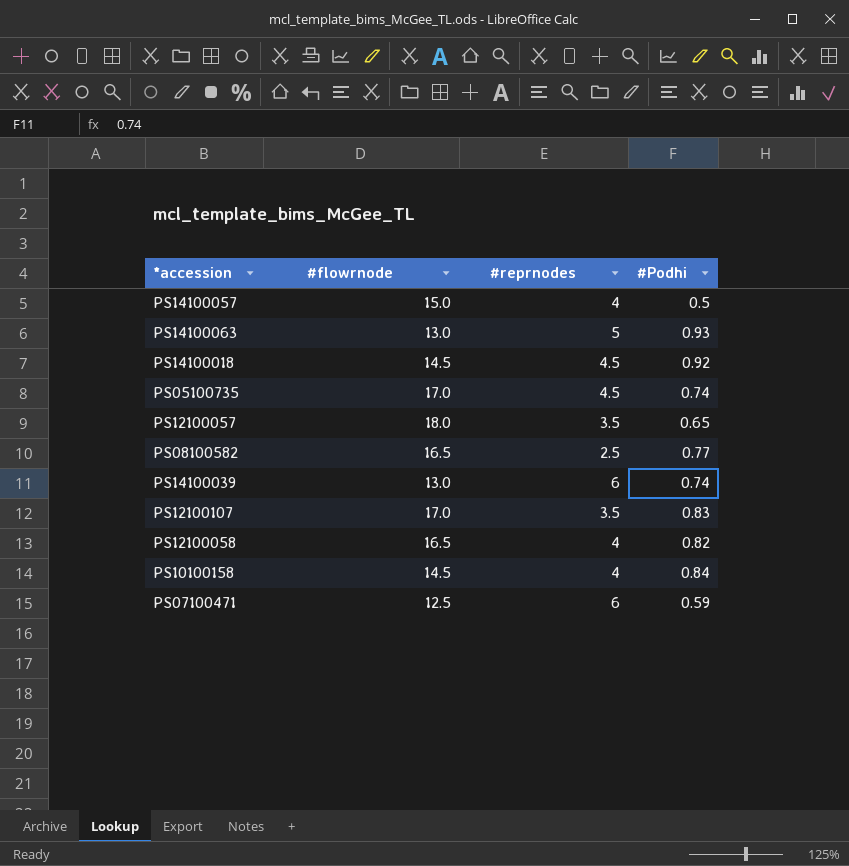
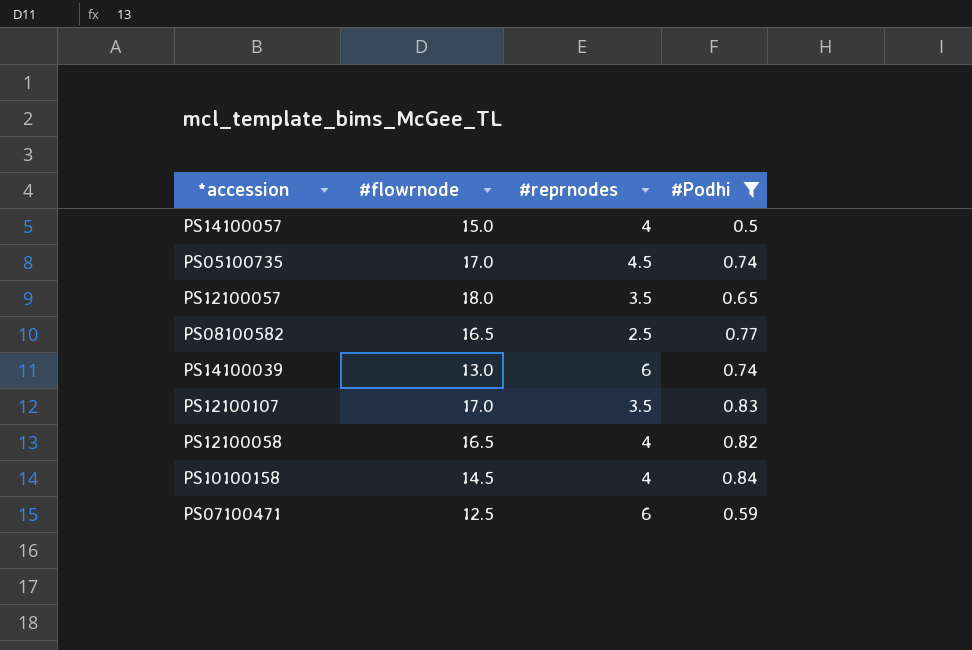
filter: none -> #Podhi <= 0.84

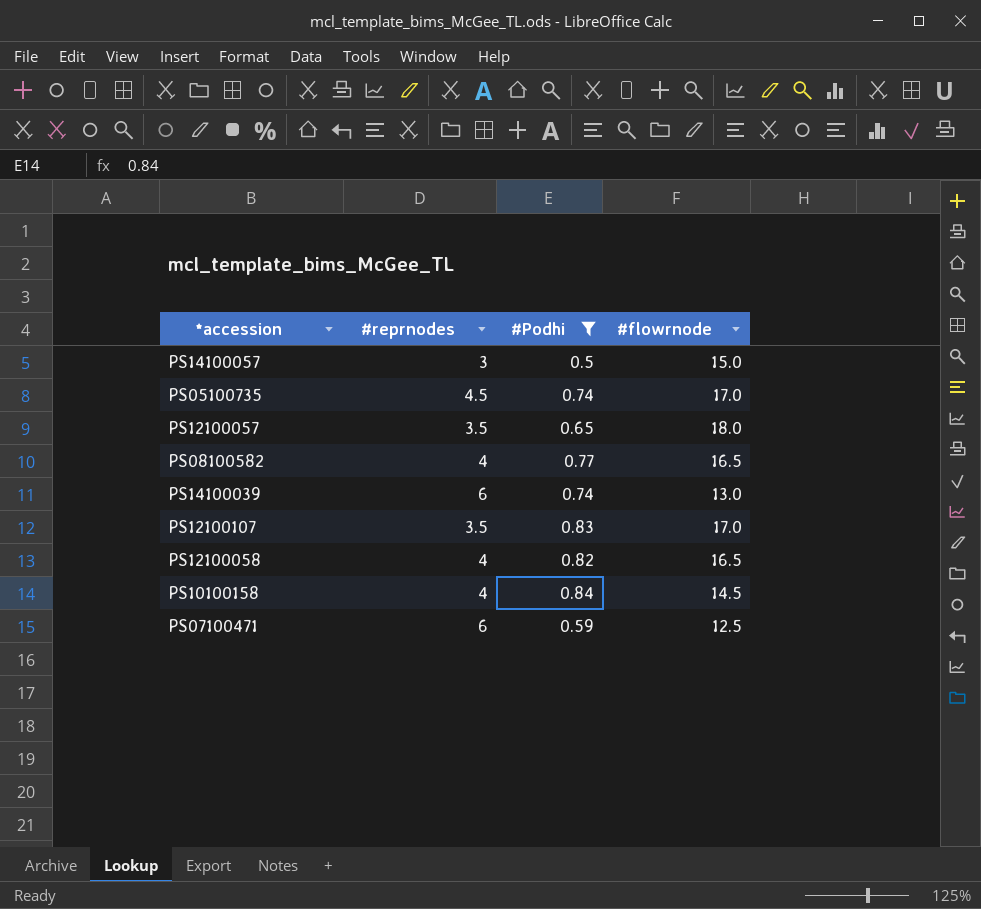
column #flowrnode | position: 2 -> 4
PS14100057 | #reprnodes: 4 -> 3
PS08100582 | #reprnodes: 2.5 -> 4

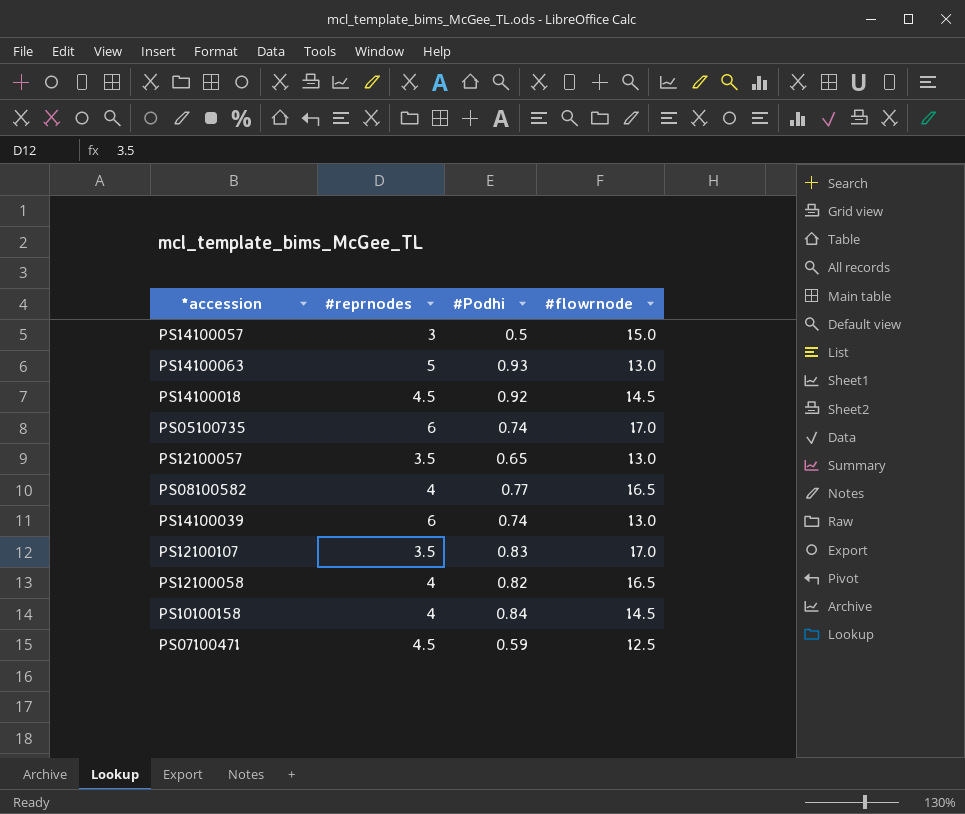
filter: #Podhi <= 0.84 -> none
PS05100735 | #reprnodes: 4.5 -> 6
PS12100057 | #flowrnode: 18.0 -> 13.0
PS07100471 | #reprnodes: 6 -> 4.5

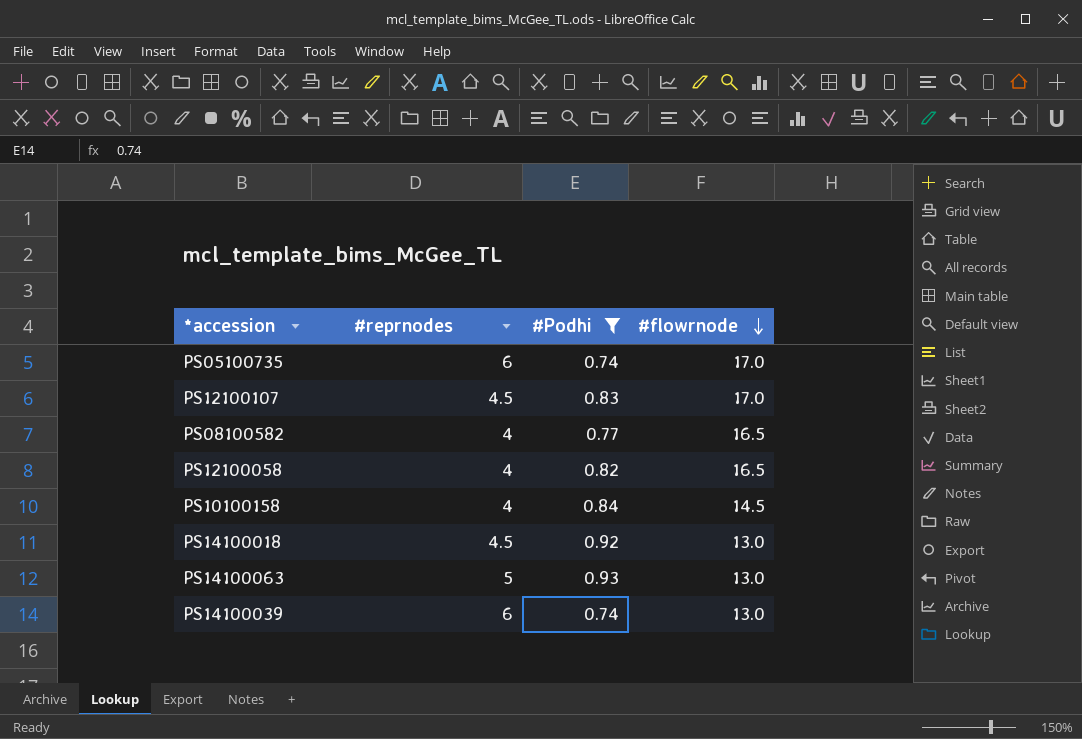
filter: none -> #Podhi >= 0.74
row order: none -> #flowrnode descending
PS12100107 | #reprnodes: 3.5 -> 4.5
PS14100018 | #flowrnode: 14.5 -> 13.0

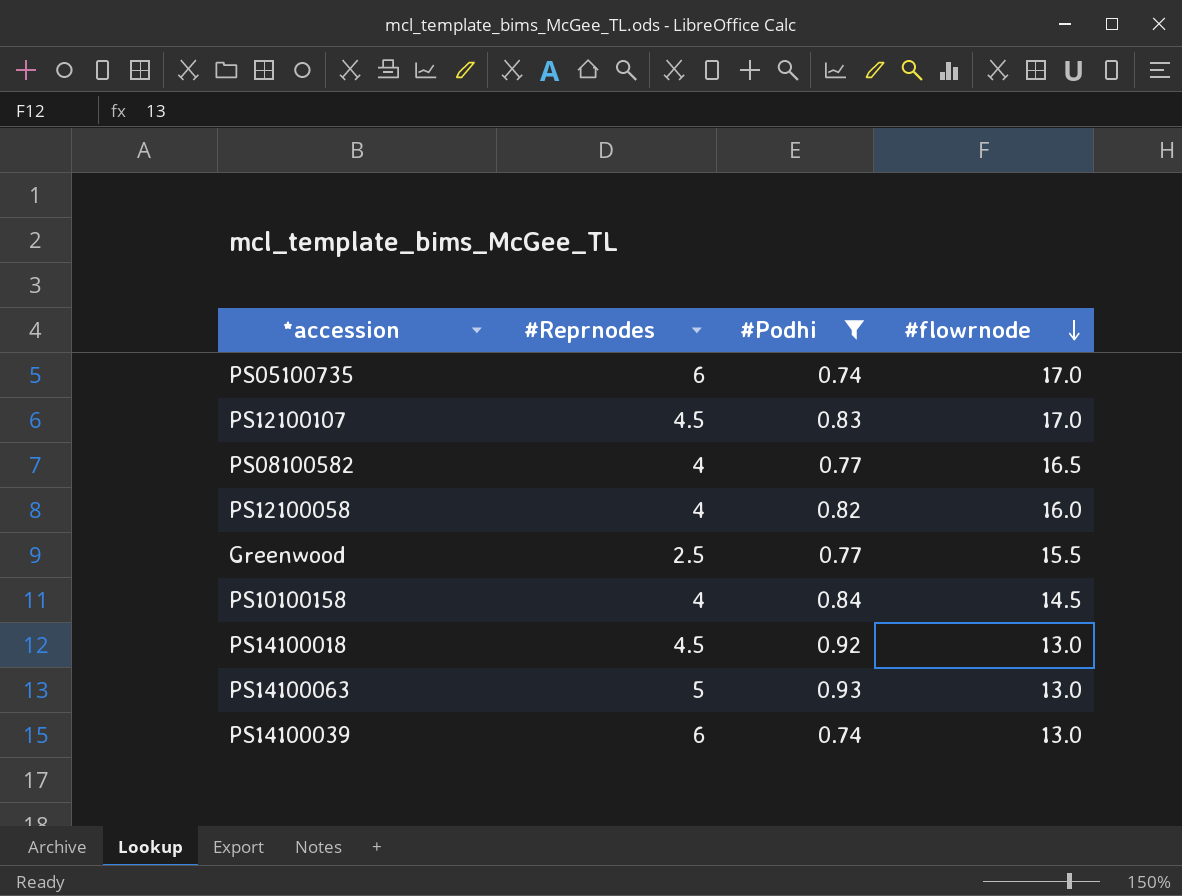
column name: #reprnodes -> #Reprnodes
PS12100058 | #flowrnode: 16.5 -> 16.0
row Greenwood: none -> 2.5 | 0.77 | 15.5

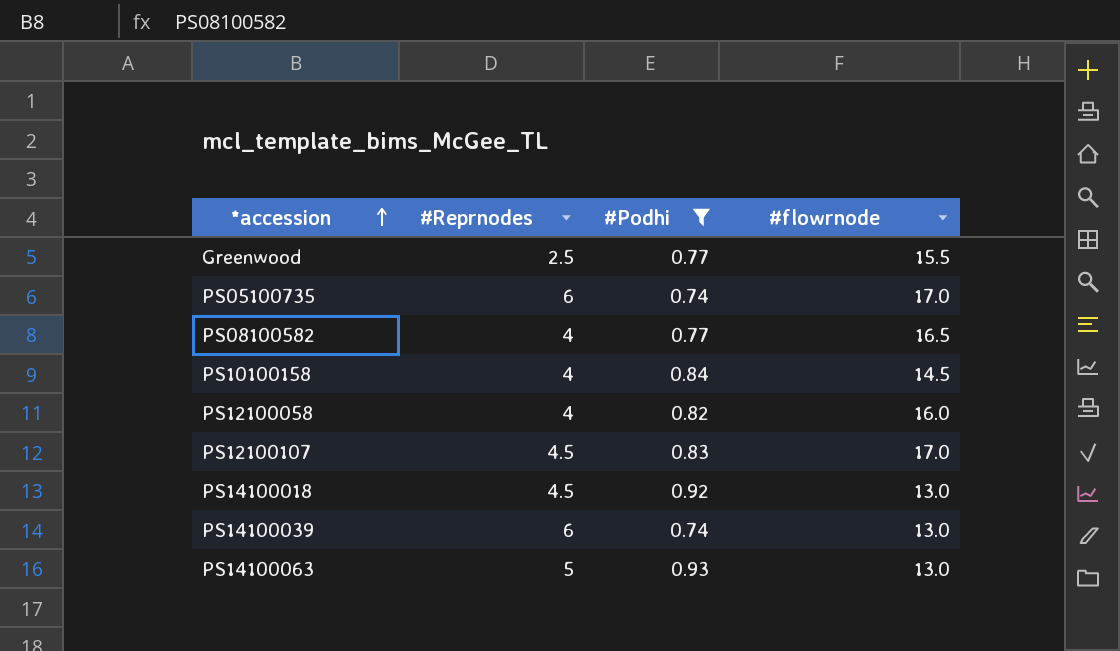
row order: #flowrnode descending -> *accession ascending

